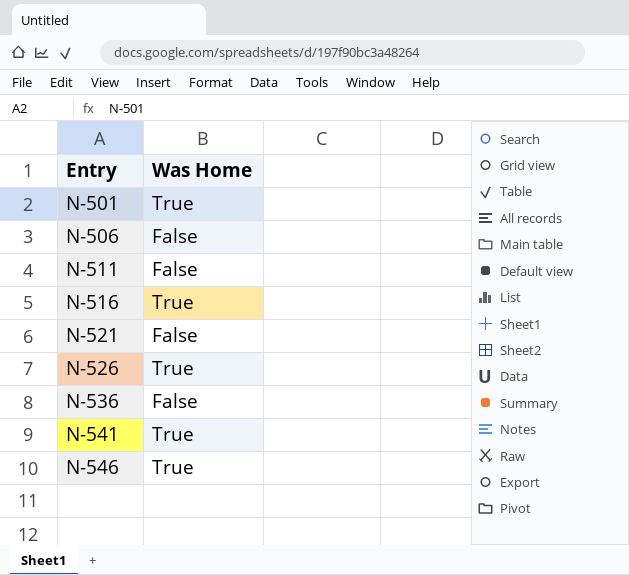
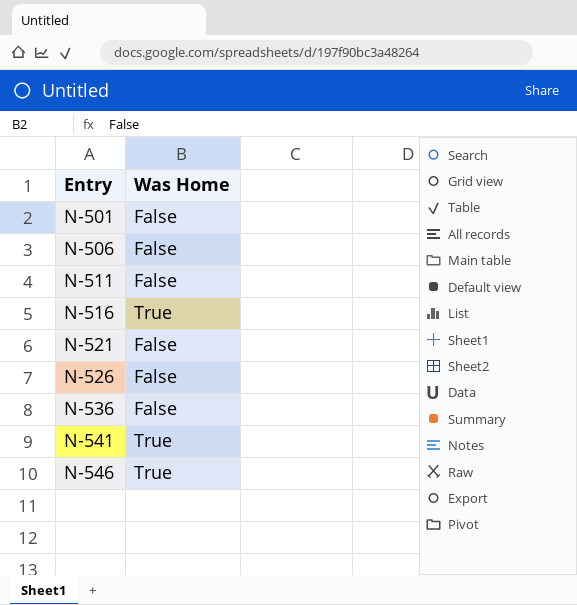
N-501 | Was Home: True -> False
N-526 | Was Home: True -> False

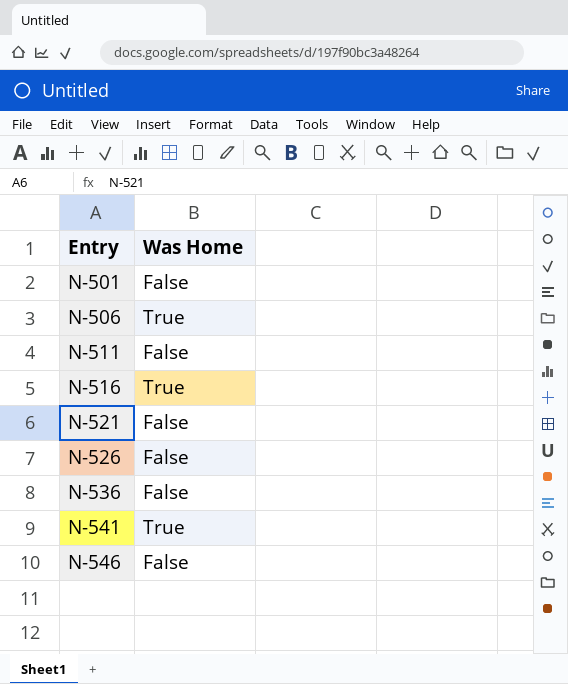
N-506 | Was Home: False -> True
N-546 | Was Home: True -> False

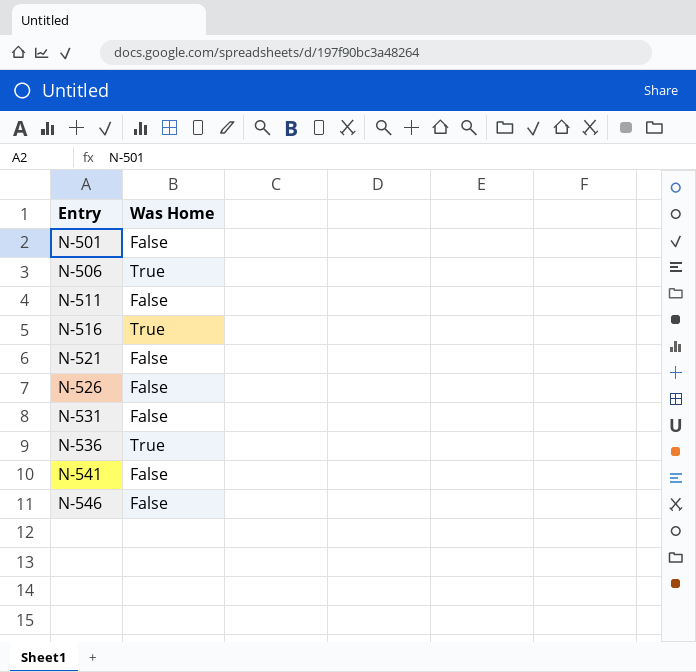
row N-531: none -> False
N-536 | Was Home: False -> True
N-541 | Was Home: True -> False

